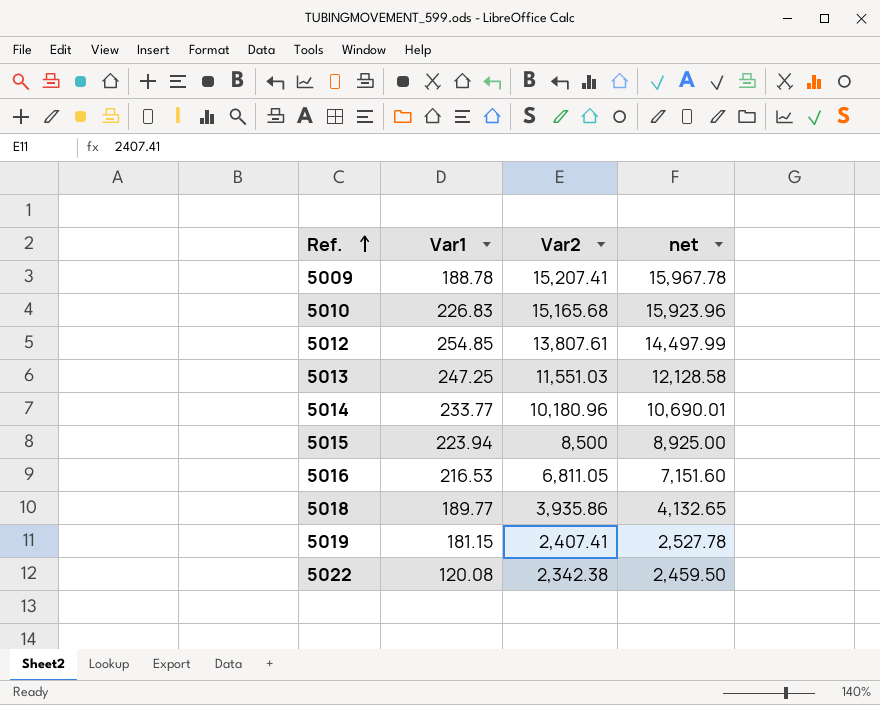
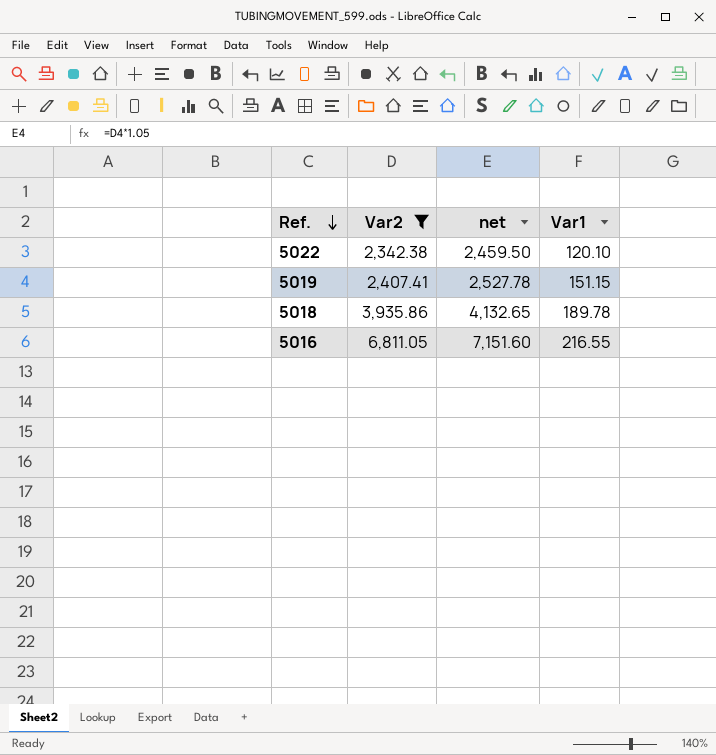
filter: none -> Var2 <= 6,811.05
row order: Ref. ascending -> Ref. descending
column Var1 | position: 2 -> 4
5022 | Var1: 120.08 -> 120.10
5019 | Var1: 181.15 -> 151.15
5018 | Var1: 189.77 -> 189.78
5016 | Var1: 216.53 -> 216.55

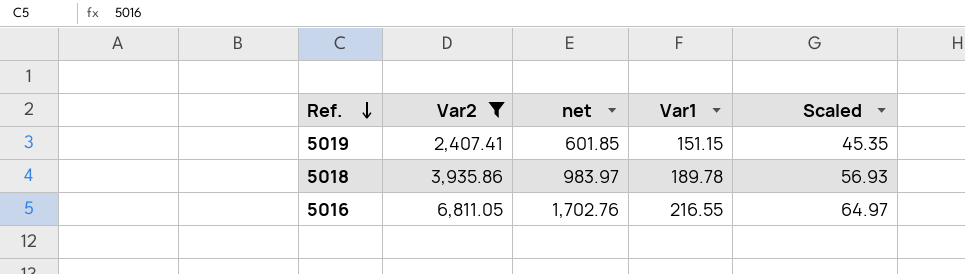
column net | formula: [Var2] * 1.05 -> [Var2] * 0.25
column Scaled | formula: none -> [Var1] * 0.3
row 5022: 2,342.38 | 2,459.50 | 120.10 -> none

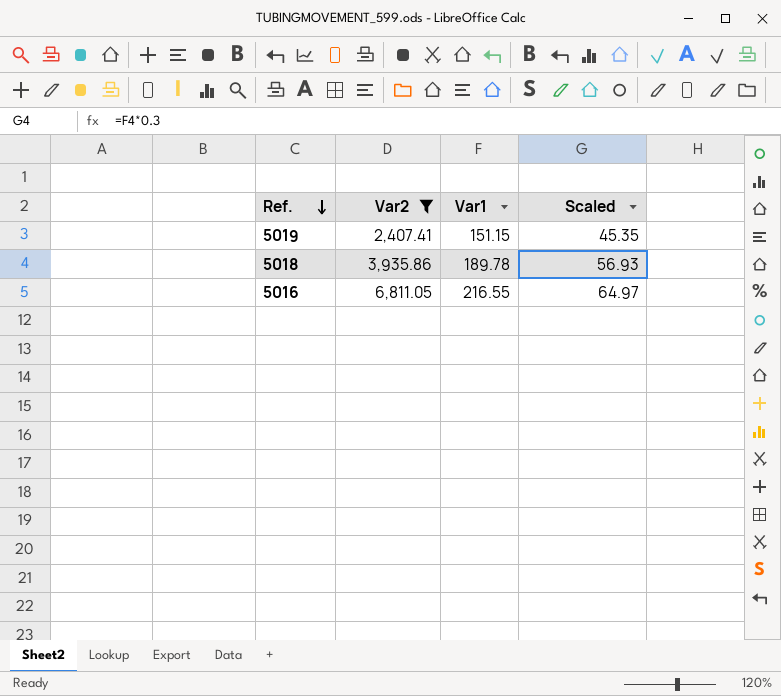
column net | formula: [Var2] * 0.25 -> none

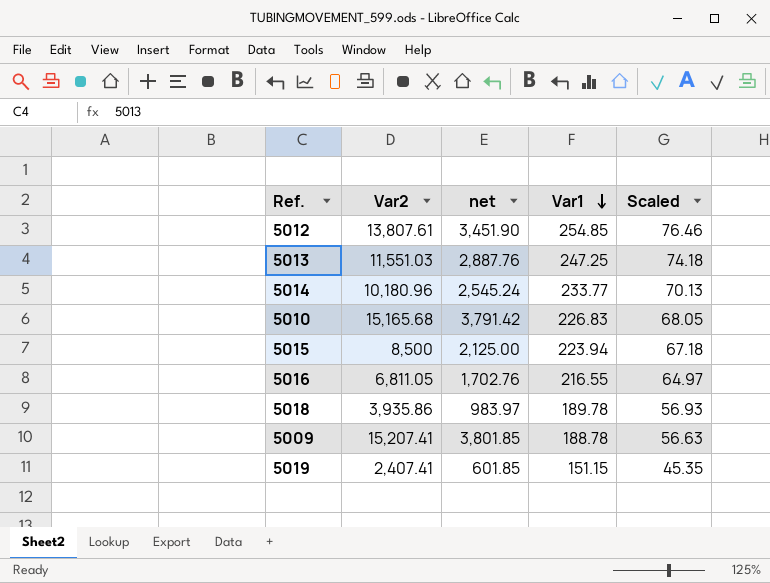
filter: Var2 <= 6,811.05 -> none
row order: Ref. descending -> Var1 descending
column net | formula: none -> [Var2] * 0.25

